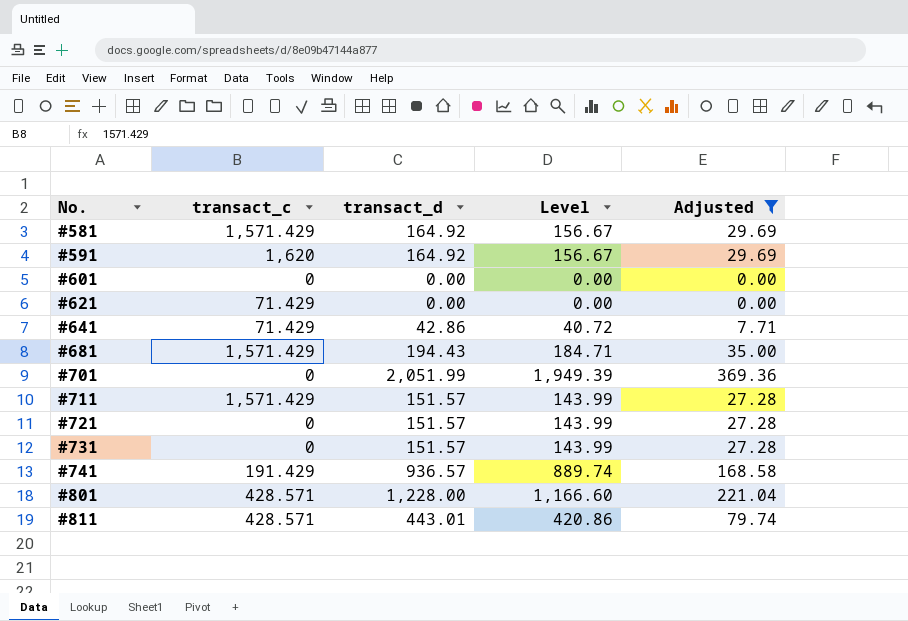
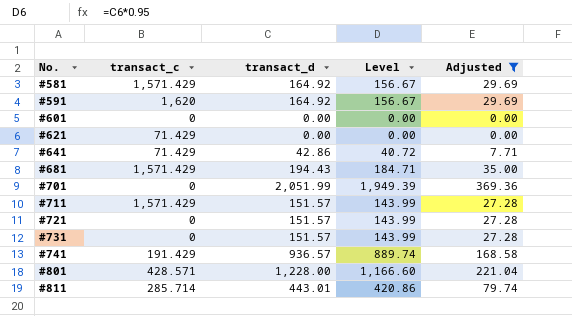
#811 | transact_c: 428.571 -> 285.714

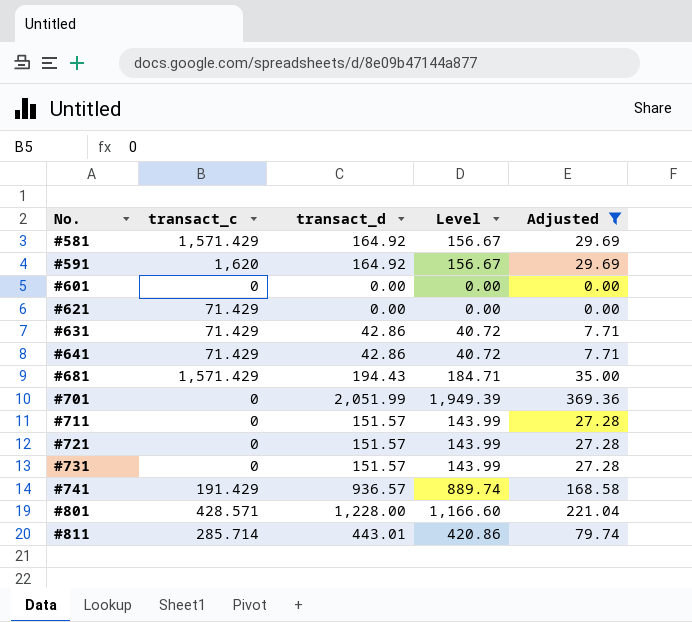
row #631: none -> 71.429 | 42.86 | 40.72 | 7.71
#711 | transact_c: 1,571.429 -> 0

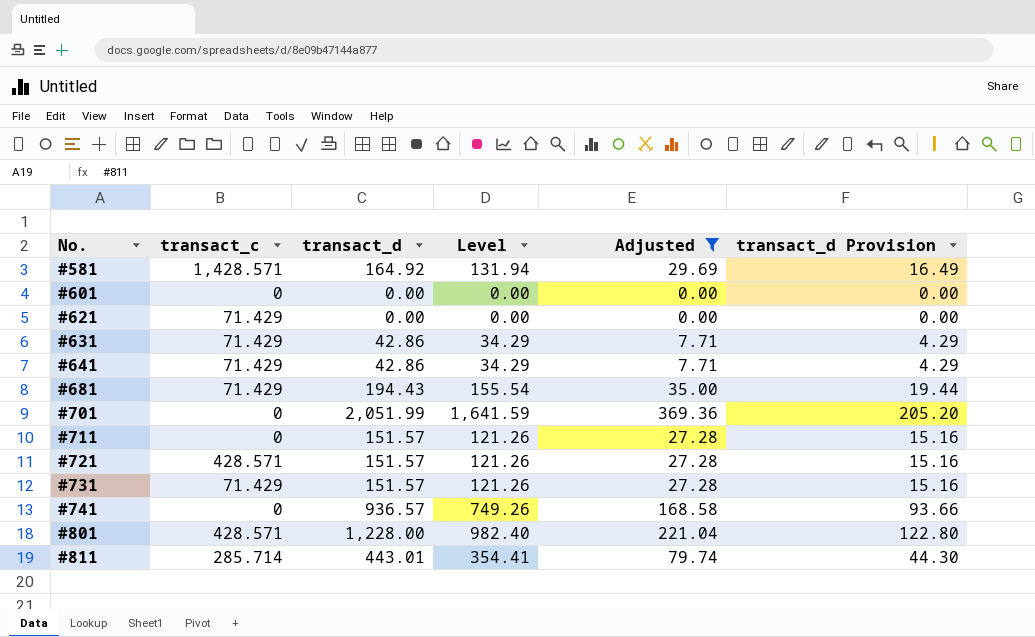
column Level | formula: [transact_d] * 0.95 -> [transact_d] * 0.8
column transact_d Provision | formula: none -> [transact_d] * 0.1
row #591: 1,620 | 164.92 | 156.67 | 29.69 -> none
#581 | transact_c: 1,571.429 -> 1,428.571
#681 | transact_c: 1,571.429 -> 71.429
#721 | transact_c: 0 -> 428.571
#731 | transact_c: 0 -> 71.429
#741 | transact_c: 191.429 -> 0

